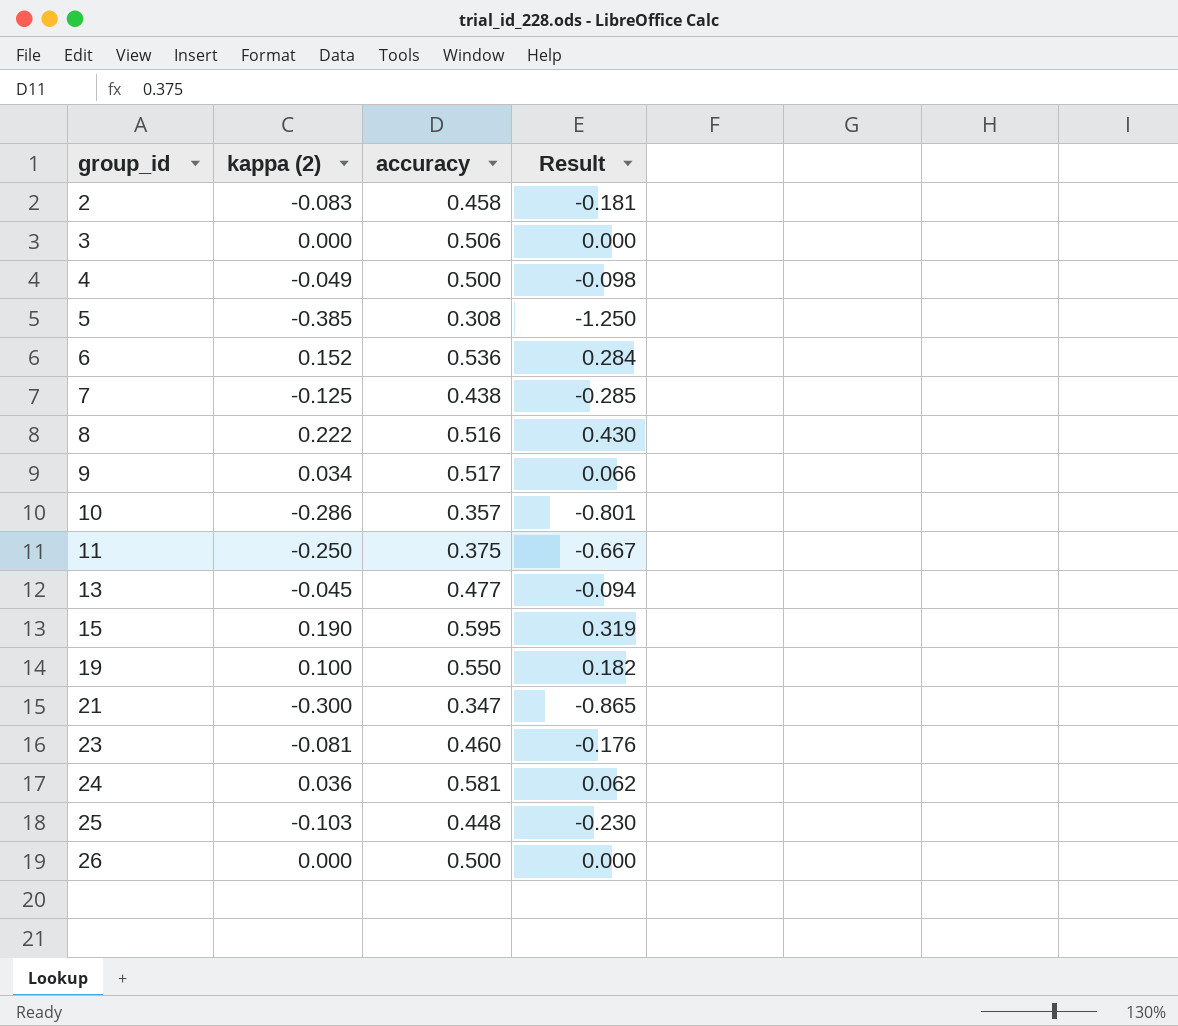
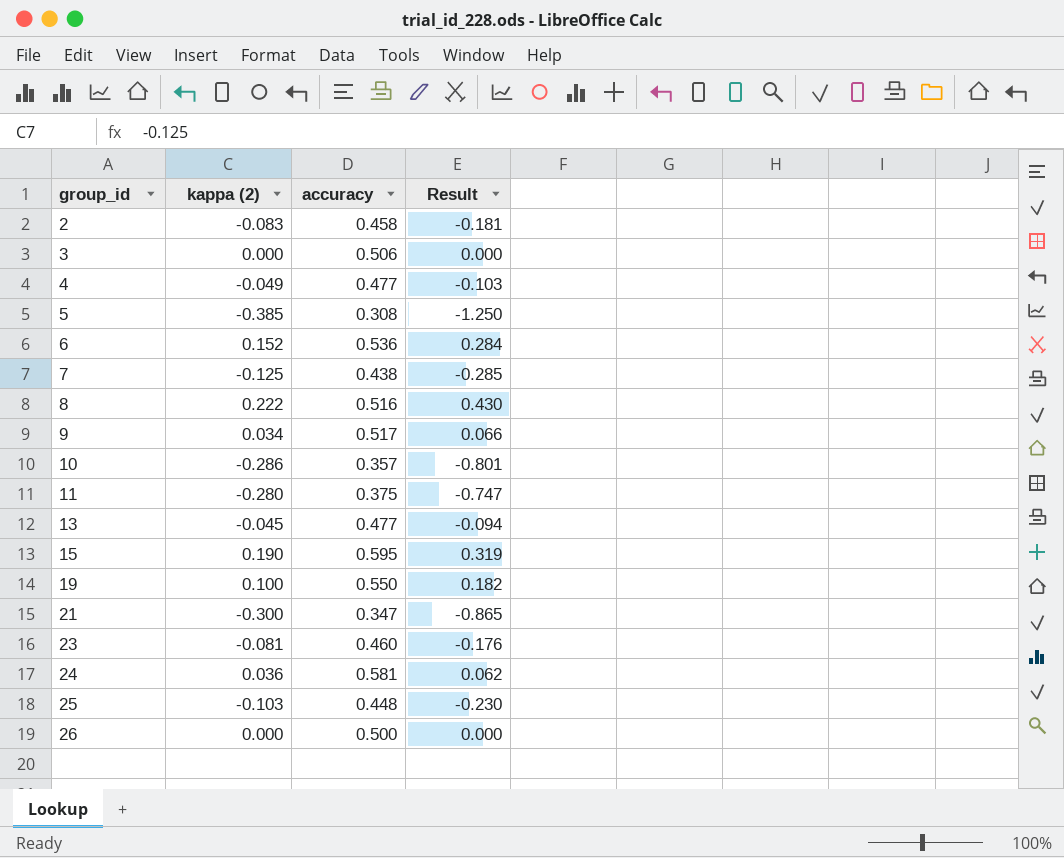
4 | accuracy: 0.500 -> 0.477
4 | Result: -0.098 -> -0.103
11 | kappa (2): -0.250 -> -0.280
11 | Result: -0.667 -> -0.747

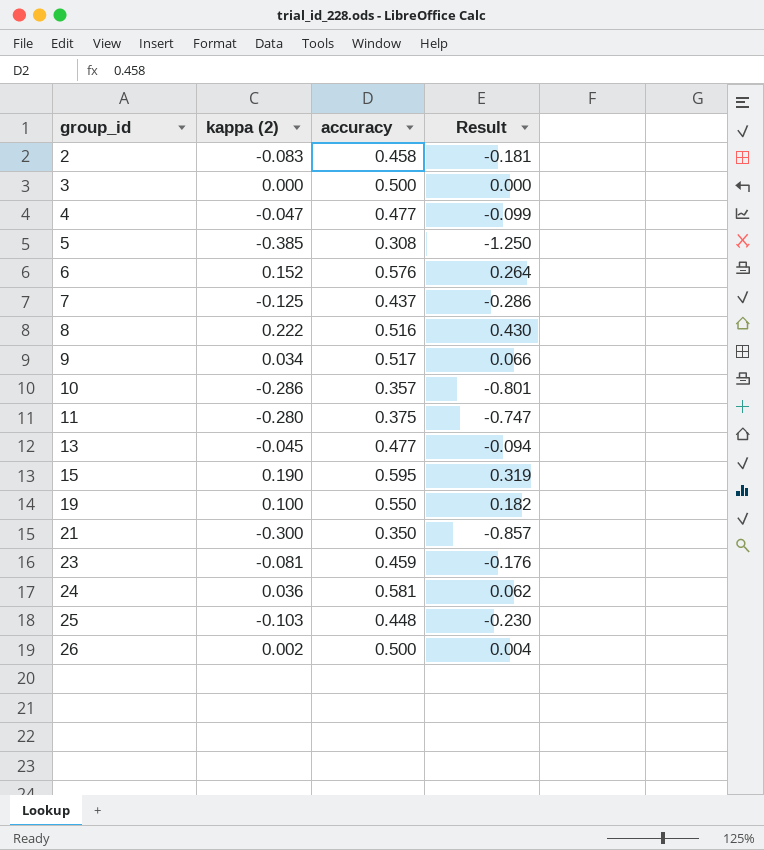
3 | accuracy: 0.506 -> 0.500
4 | kappa (2): -0.049 -> -0.047
4 | Result: -0.103 -> -0.099
6 | accuracy: 0.536 -> 0.576
6 | Result: 0.284 -> 0.264
7 | accuracy: 0.438 -> 0.437
7 | Result: -0.285 -> -0.286
21 | accuracy: 0.347 -> 0.350
21 | Result: -0.865 -> -0.857
23 | accuracy: 0.460 -> 0.459
26 | kappa (2): 0.000 -> 0.002
26 | Result: 0.000 -> 0.004

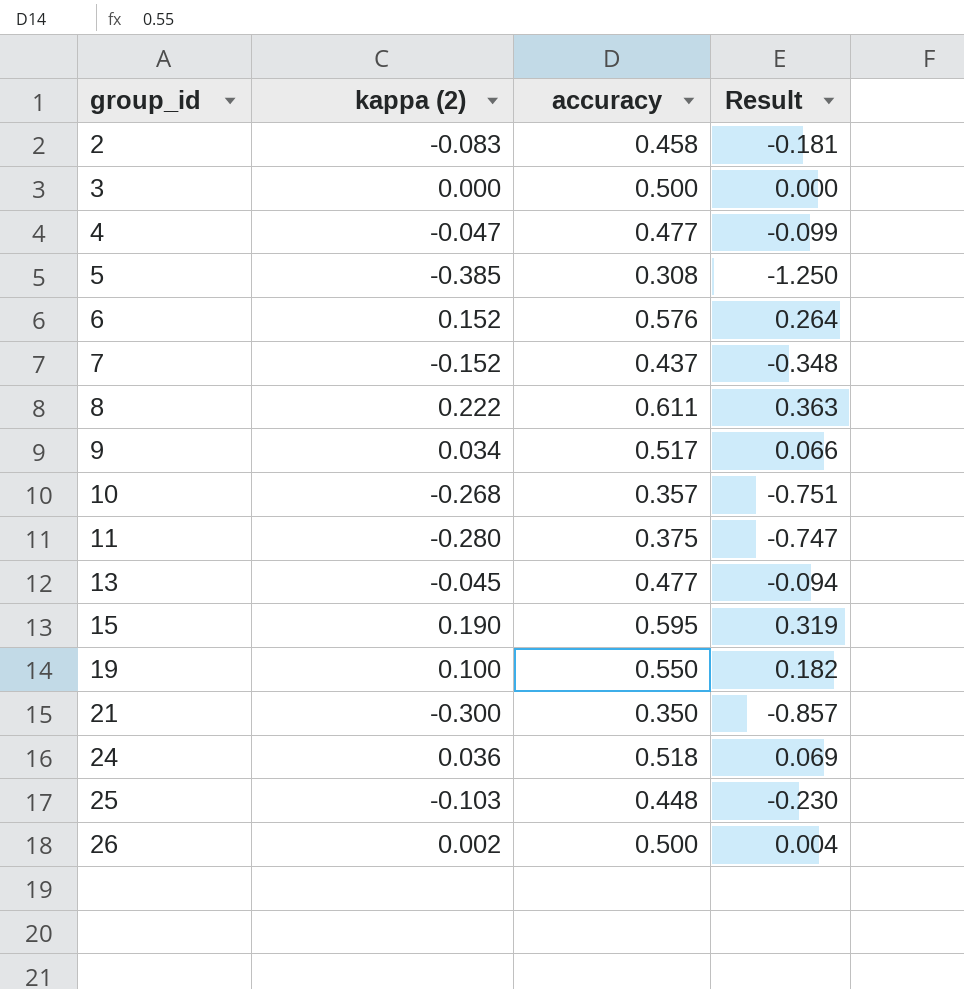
row 23: -0.081 | 0.459 | -0.176 -> none
7 | kappa (2): -0.125 -> -0.152
7 | Result: -0.286 -> -0.348
8 | accuracy: 0.516 -> 0.611
8 | Result: 0.430 -> 0.363
10 | kappa (2): -0.286 -> -0.268
10 | Result: -0.801 -> -0.751
24 | accuracy: 0.581 -> 0.518
24 | Result: 0.062 -> 0.069

